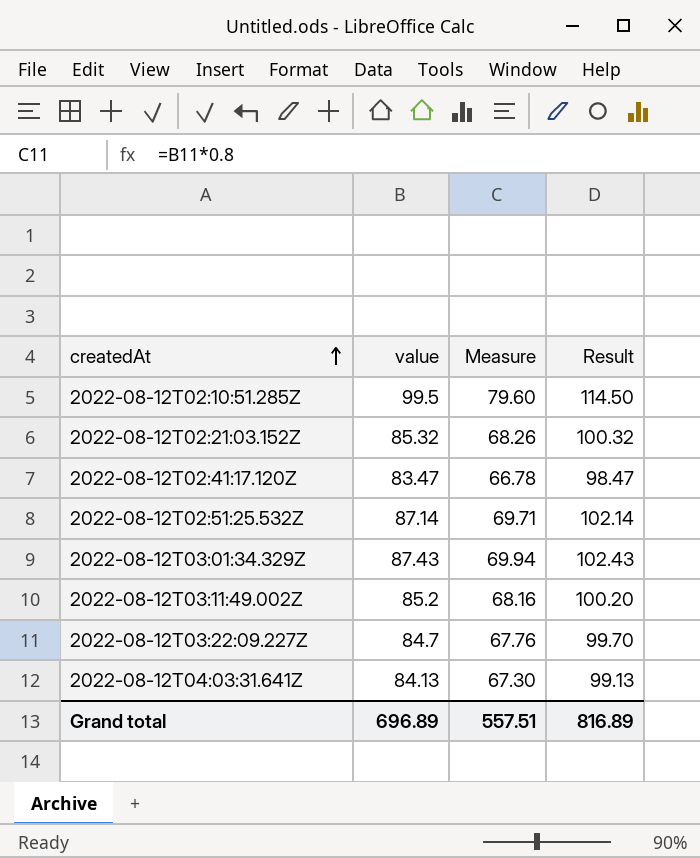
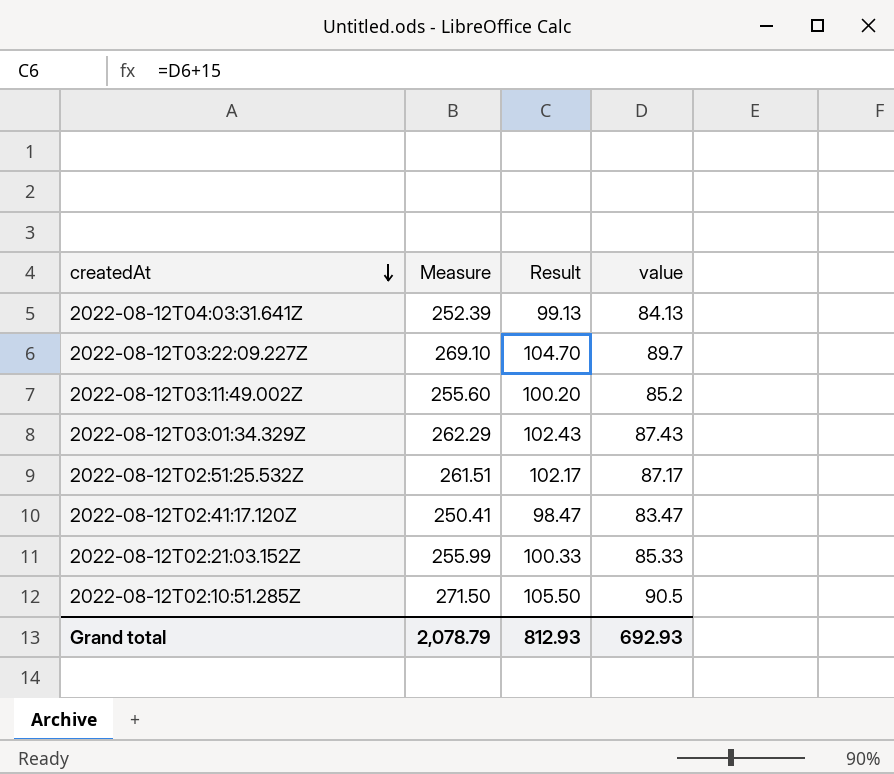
row order: createdAt ascending -> createdAt descending
column Measure | formula: [value] * 0.8 -> [value] * 3
column value | position: 2 -> 4
2022-08-12T03:22:09.227Z | Result: 99.70 -> 104.70
2022-08-12T03:22:09.227Z | value: 84.7 -> 89.7
2022-08-12T02:51:25.532Z | Result: 102.14 -> 102.17
2022-08-12T02:51:25.532Z | value: 87.14 -> 87.17
2022-08-12T02:21:03.152Z | Result: 100.32 -> 100.33
2022-08-12T02:21:03.152Z | value: 85.32 -> 85.33
2022-08-12T02:10:51.285Z | Result: 114.50 -> 105.50
2022-08-12T02:10:51.285Z | value: 99.5 -> 90.5
Grand total | Measure: 557.51 -> 2,078.79
Grand total | Result: 816.89 -> 812.93
Grand total | value: 696.89 -> 692.93

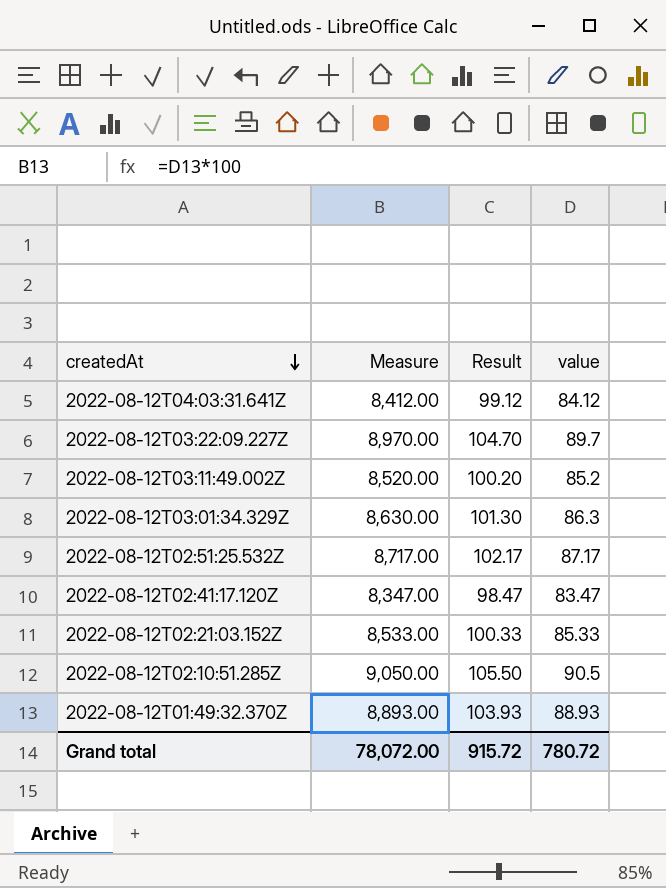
column Measure | formula: [value] * 3 -> [value] * 100
2022-08-12T04:03:31.641Z | Result: 99.13 -> 99.12
2022-08-12T04:03:31.641Z | value: 84.13 -> 84.12
2022-08-12T03:01:34.329Z | Result: 102.43 -> 101.30
2022-08-12T03:01:34.329Z | value: 87.43 -> 86.3
row 2022-08-12T01:49:32.370Z: none -> 8,893.00 | 103.93 | 88.93
Grand total | Measure: 2,078.79 -> 78,072.00
Grand total | Result: 812.93 -> 915.72
Grand total | value: 692.93 -> 780.72

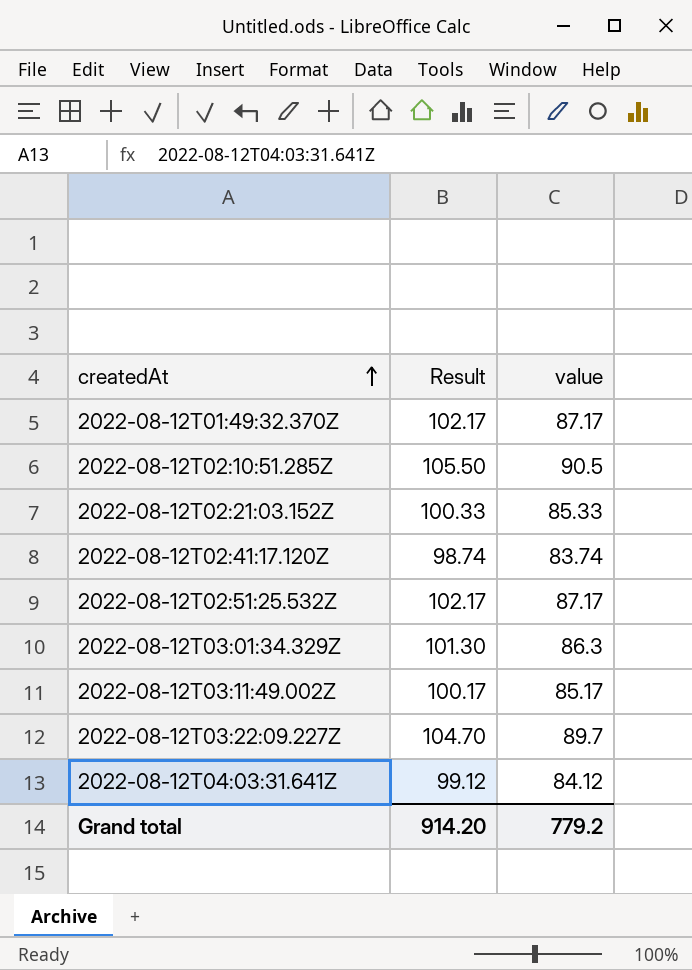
row order: createdAt descending -> createdAt ascending
column Measure | formula: [value] * 100 -> none
2022-08-12T01:49:32.370Z | Result: 103.93 -> 102.17
2022-08-12T01:49:32.370Z | value: 88.93 -> 87.17
2022-08-12T02:41:17.120Z | Result: 98.47 -> 98.74
2022-08-12T02:41:17.120Z | value: 83.47 -> 83.74
2022-08-12T03:11:49.002Z | Result: 100.20 -> 100.17
2022-08-12T03:11:49.002Z | value: 85.2 -> 85.17
Grand total | Result: 915.72 -> 914.20
Grand total | value: 780.72 -> 779.2

